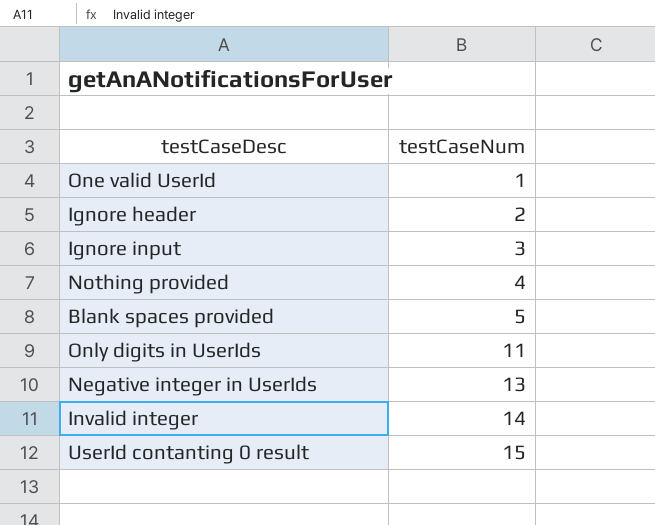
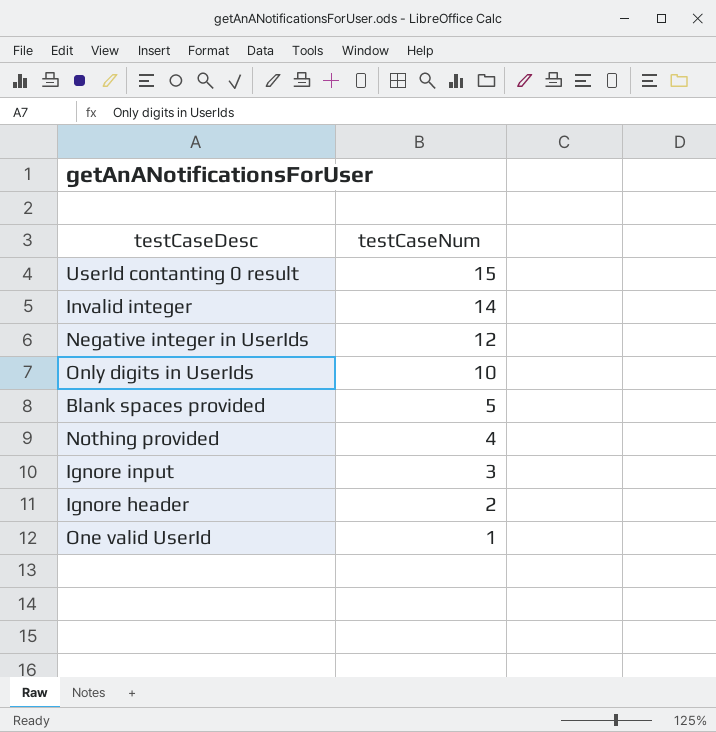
row order: testCaseNum ascending -> testCaseNum descending
Negative integer in UserIds | testCaseNum: 13 -> 12
Only digits in UserIds | testCaseNum: 11 -> 10

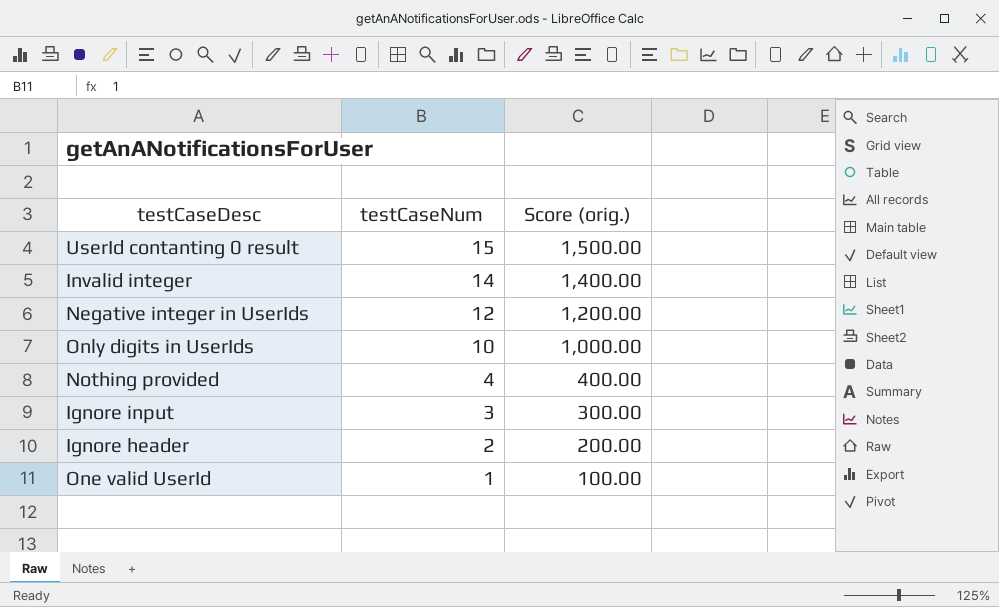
column Score (orig.) | formula: none -> [testCaseNum] * 100
row Blank spaces provided: 5 -> none

